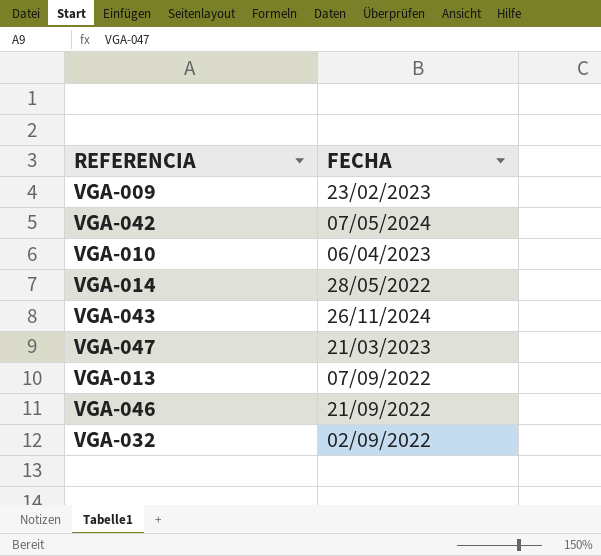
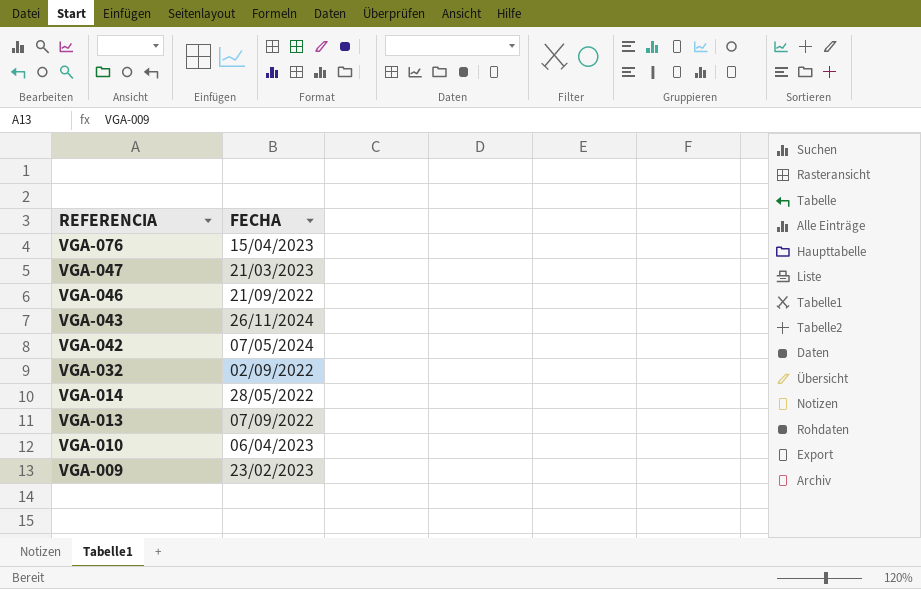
row order: none -> REFERENCIA descending
row VGA-076: none -> 15/04/2023

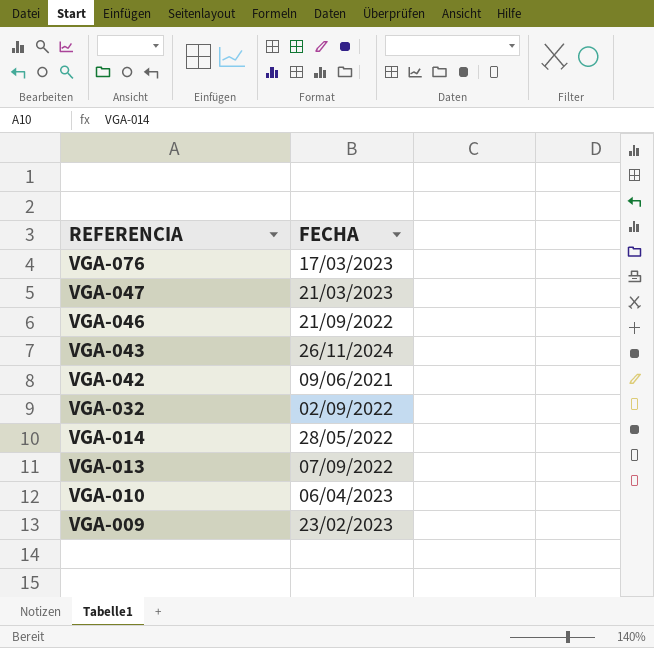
VGA-076 | FECHA: 15/04/2023 -> 17/03/2023
VGA-042 | FECHA: 07/05/2024 -> 09/06/2021

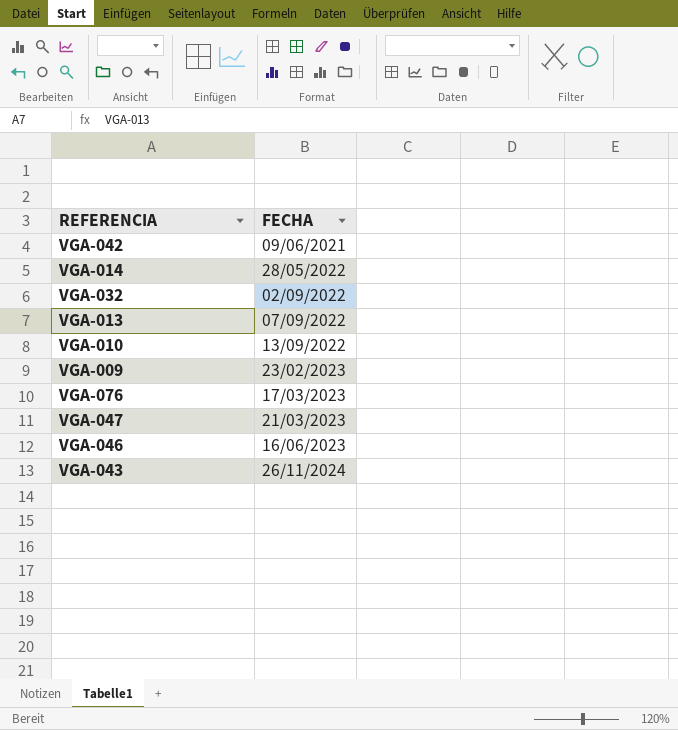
row order: REFERENCIA descending -> FECHA ascending
VGA-010 | FECHA: 06/04/2023 -> 13/09/2022
VGA-046 | FECHA: 21/09/2022 -> 16/06/2023

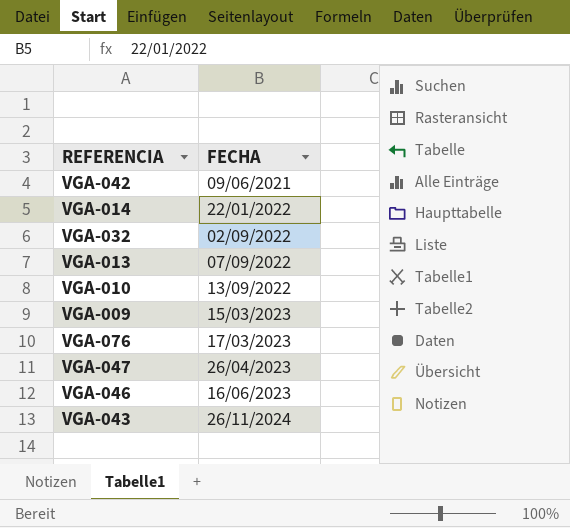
VGA-014 | FECHA: 28/05/2022 -> 22/01/2022
VGA-009 | FECHA: 23/02/2023 -> 15/03/2023
VGA-047 | FECHA: 21/03/2023 -> 26/04/2023

